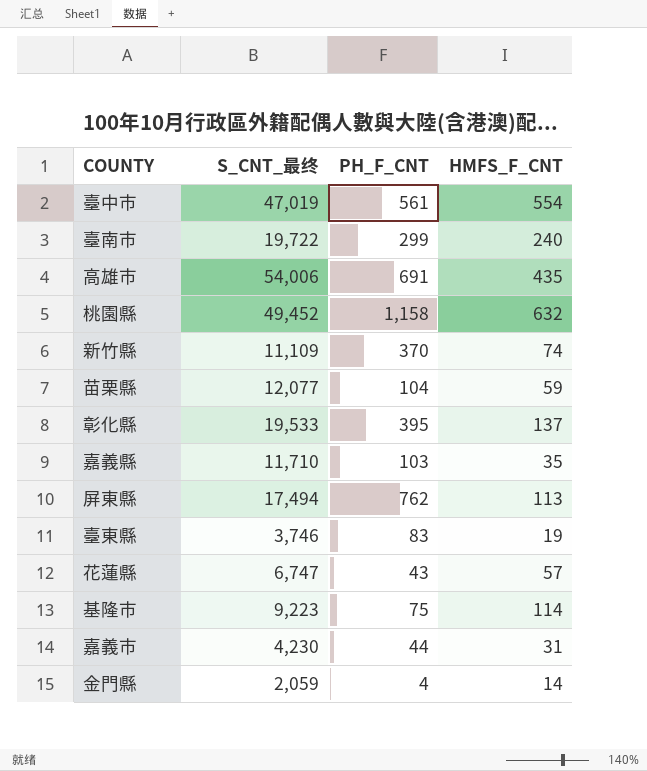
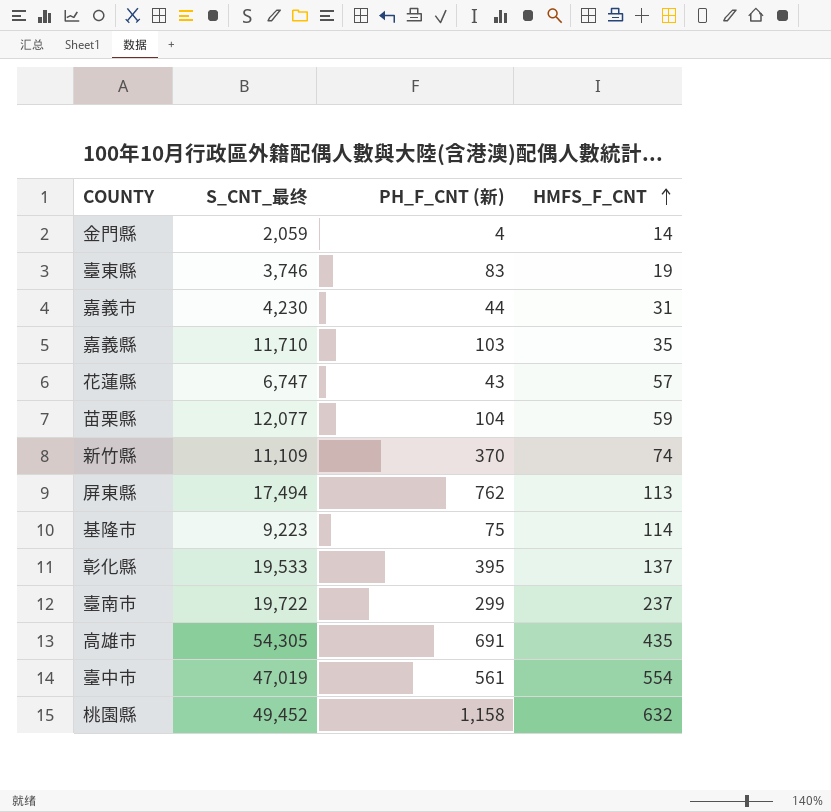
row order: none -> HMFS_F_CNT ascending
column name: PH_F_CNT -> PH_F_CNT (新)
臺南市 | HMFS_F_CNT: 240 -> 237
高雄市 | S_CNT_最终: 54,006 -> 54,305

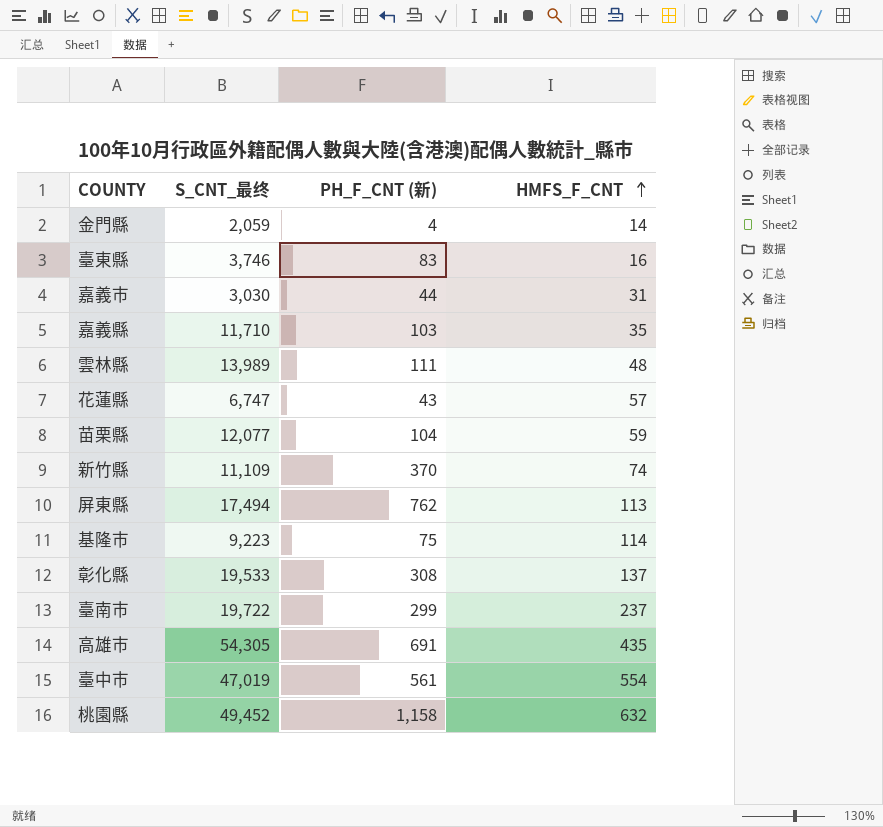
臺東縣 | HMFS_F_CNT: 19 -> 16
嘉義市 | S_CNT_最终: 4,230 -> 3,030
row 雲林縣: none -> 13,989 | 111 | 48
彰化縣 | PH_F_CNT (新): 395 -> 308

